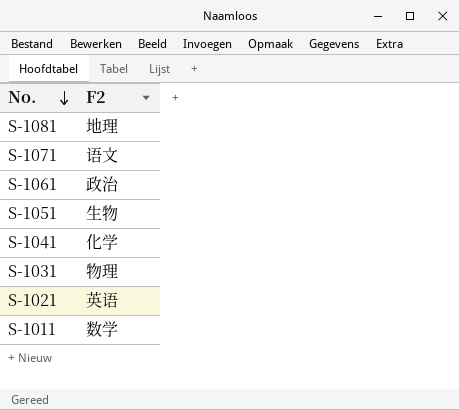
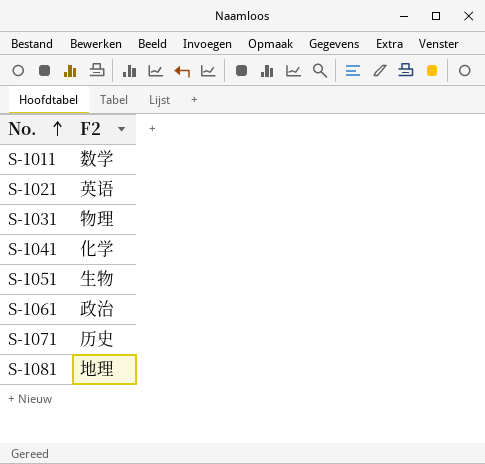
row order: No. descending -> No. ascending
S-1071 | F2: 语文 -> 历史

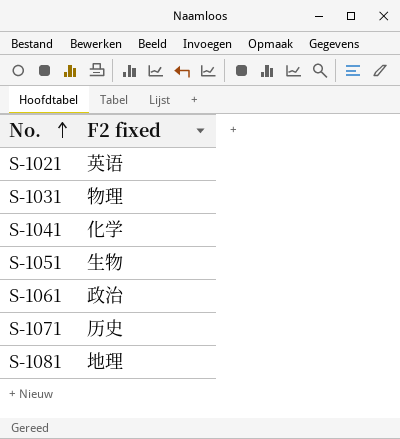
column name: F2 -> F2 fixed
row S-1011: 数学 -> none

